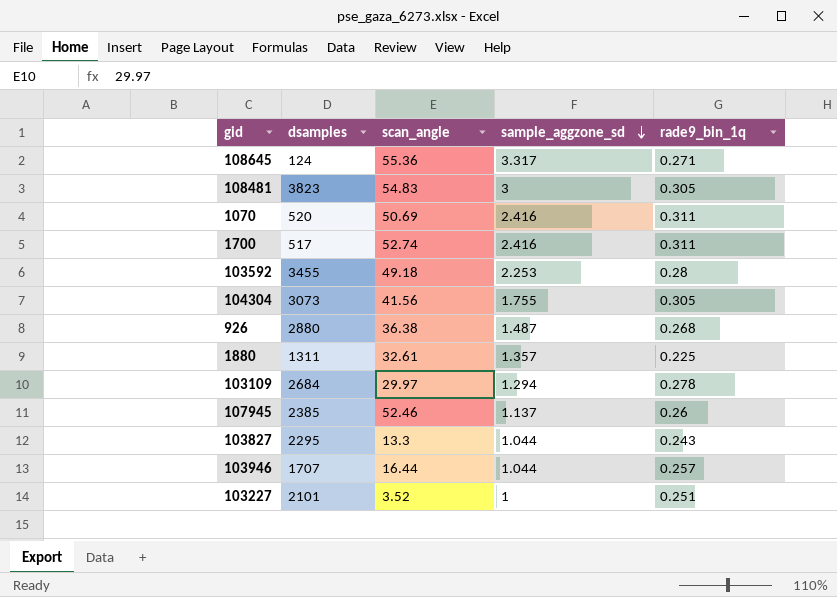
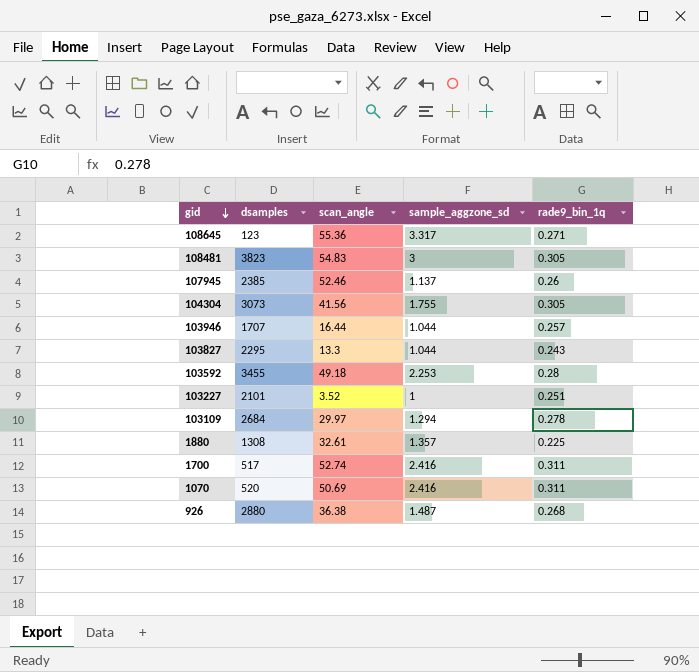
row order: sample_aggzone_sd descending -> gid descending
108645 | dsamples: 124 -> 123
1880 | dsamples: 1311 -> 1308

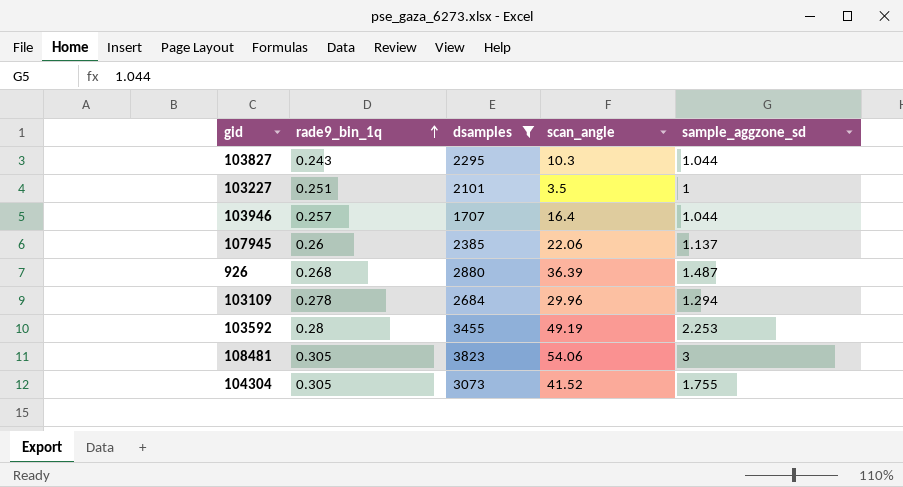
filter: none -> dsamples >= 1707
row order: gid descending -> rade9_bin_1q ascending
column rade9_bin_1q | position: 5 -> 2
103827 | scan_angle: 13.3 -> 10.3
103227 | scan_angle: 3.52 -> 3.5
103946 | scan_angle: 16.44 -> 16.4
107945 | scan_angle: 52.46 -> 22.06
926 | scan_angle: 36.38 -> 36.39
103109 | scan_angle: 29.97 -> 29.96
103592 | scan_angle: 49.18 -> 49.19
108481 | scan_angle: 54.83 -> 54.06
104304 | scan_angle: 41.56 -> 41.52

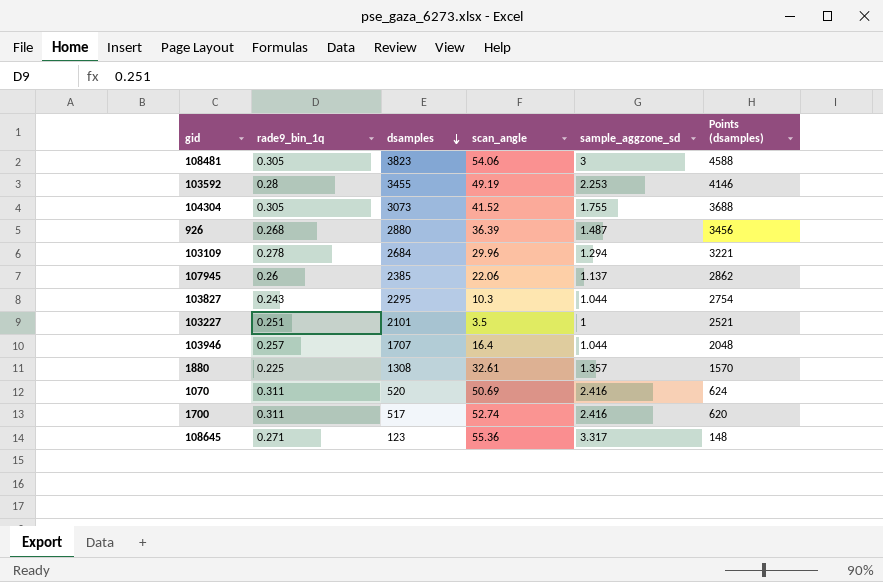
filter: dsamples >= 1707 -> none
row order: rade9_bin_1q ascending -> dsamples descending
column Points (dsamples) | formula: none -> [dsamples] * 1.2

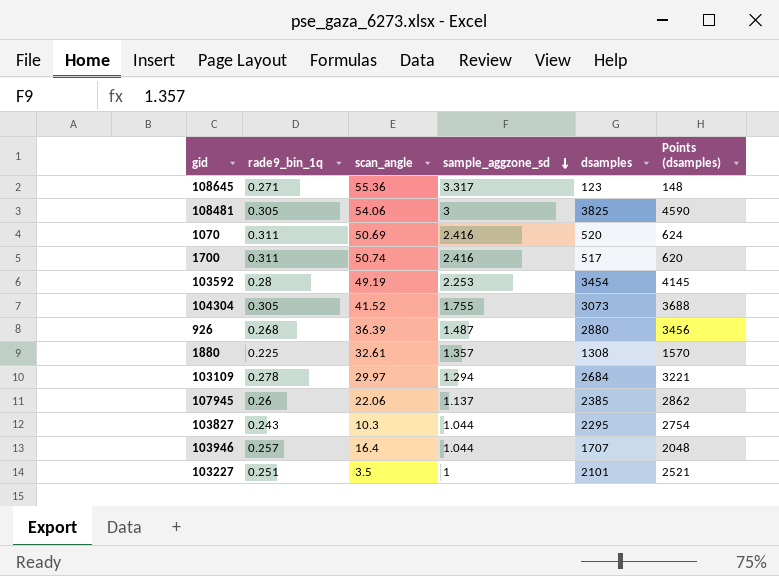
row order: dsamples descending -> sample_aggzone_sd descending
column dsamples | position: 3 -> 5
108481 | dsamples: 3823 -> 3825
108481 | Points (dsamples): 4588 -> 4590
1700 | scan_angle: 52.74 -> 50.74
103592 | dsamples: 3455 -> 3454
103592 | Points (dsamples): 4146 -> 4145
103109 | scan_angle: 29.96 -> 29.97

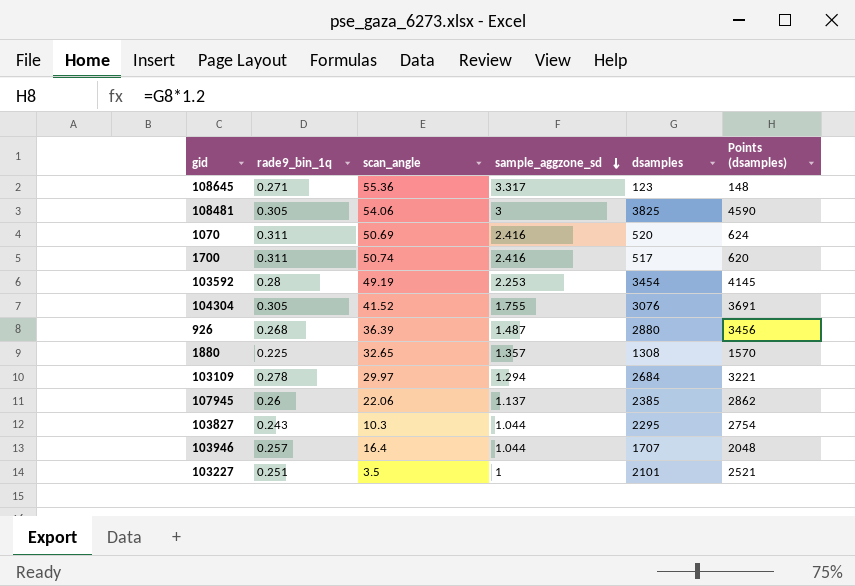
104304 | dsamples: 3073 -> 3076
104304 | Points (dsamples): 3688 -> 3691
1880 | scan_angle: 32.61 -> 32.65

